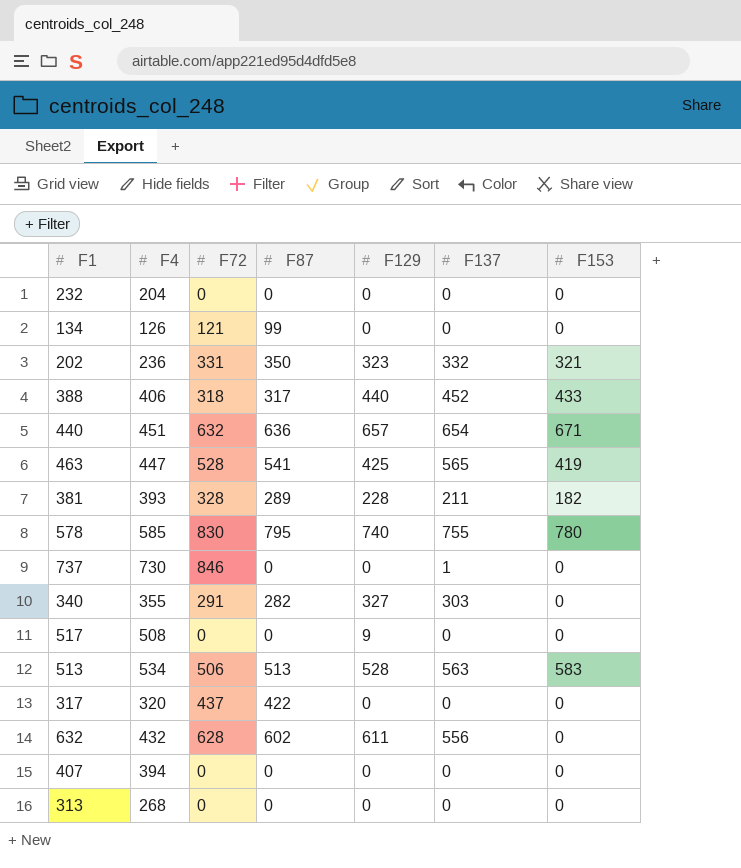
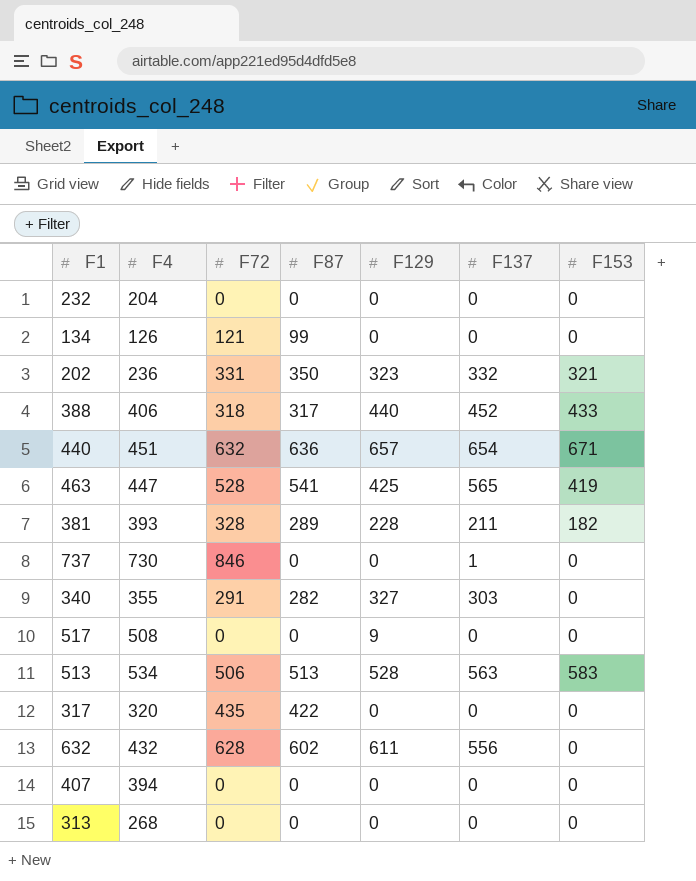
row 578: 585 | 830 | 795 | 740 | 755 | 780 -> none
317 | F72: 437 -> 435

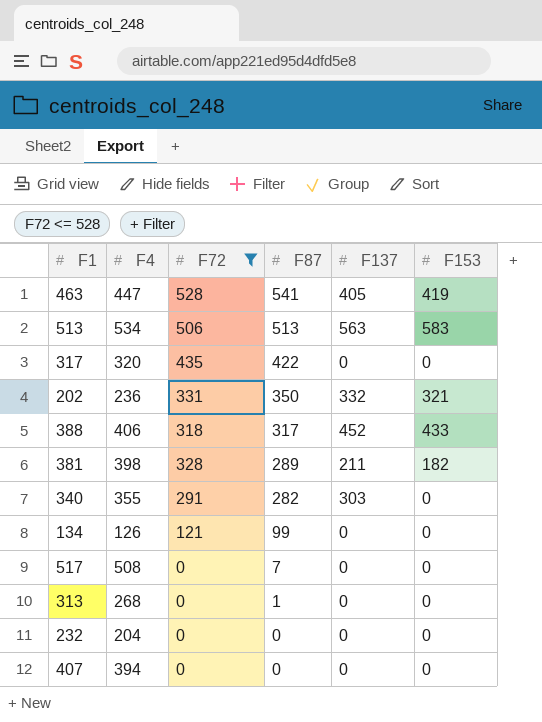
filter: none -> F72 <= 528
row order: none -> F87 descending
column F129 | position: 5 -> none
463 | F137: 565 -> 405
381 | F4: 393 -> 398
517 | F87: 0 -> 7
313 | F87: 0 -> 1

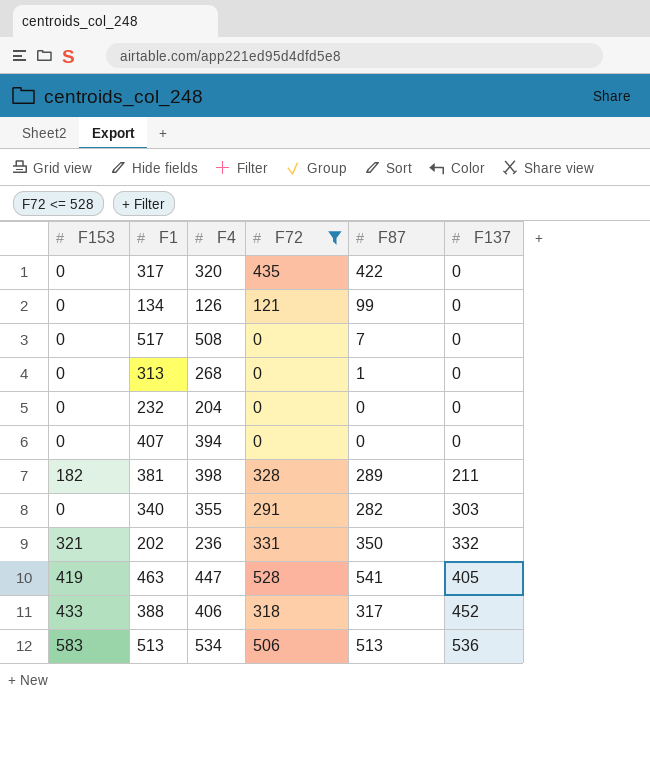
row order: F87 descending -> F137 ascending
column F153 | position: 6 -> 1
513 | F137: 563 -> 536

